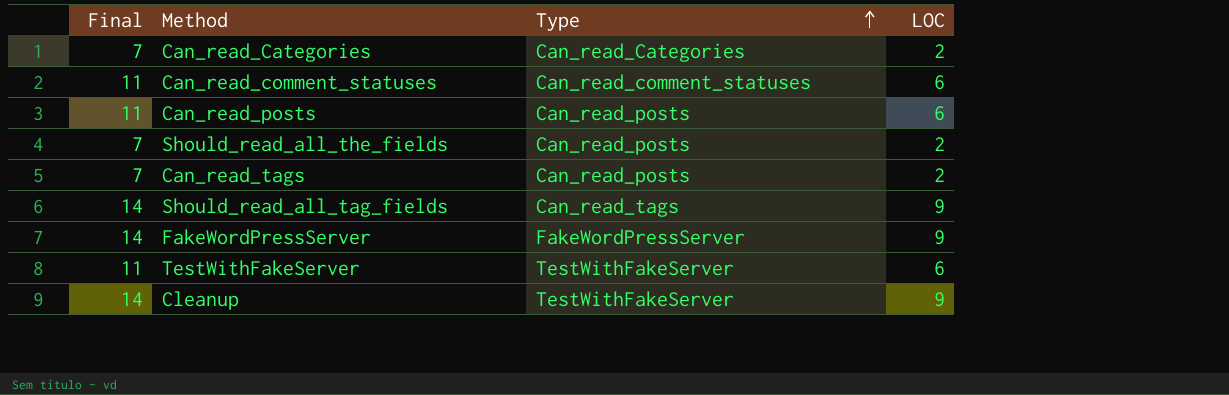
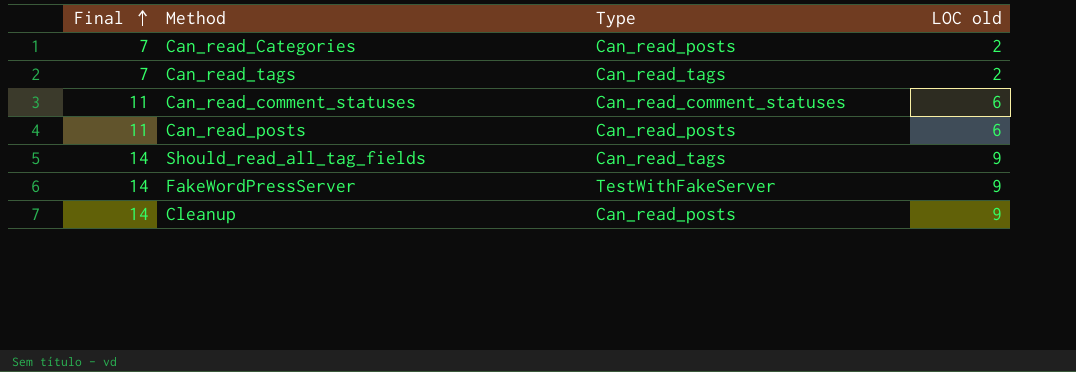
row order: Type ascending -> Final ascending
column name: LOC -> LOC old
row Should_read_all_the_fields: 7 | Can_read_posts | 2 -> none
row TestWithFakeServer: 11 | TestWithFakeServer | 6 -> none
Can_read_Categories | Type: Can_read_Categories -> Can_read_posts
Can_read_tags | Type: Can_read_posts -> Can_read_tags
FakeWordPressServer | Type: FakeWordPressServer -> TestWithFakeServer
Cleanup | Type: TestWithFakeServer -> Can_read_posts

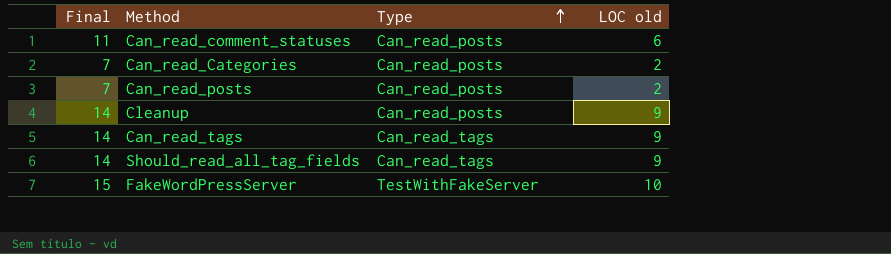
row order: Final ascending -> Type ascending
Can_read_comment_statuses | Type: Can_read_comment_statuses -> Can_read_posts
Can_read_posts | Final: 11 -> 7
Can_read_posts | LOC old: 6 -> 2
Can_read_tags | Final: 7 -> 14
Can_read_tags | LOC old: 2 -> 9
FakeWordPressServer | Final: 14 -> 15
FakeWordPressServer | LOC old: 9 -> 10

